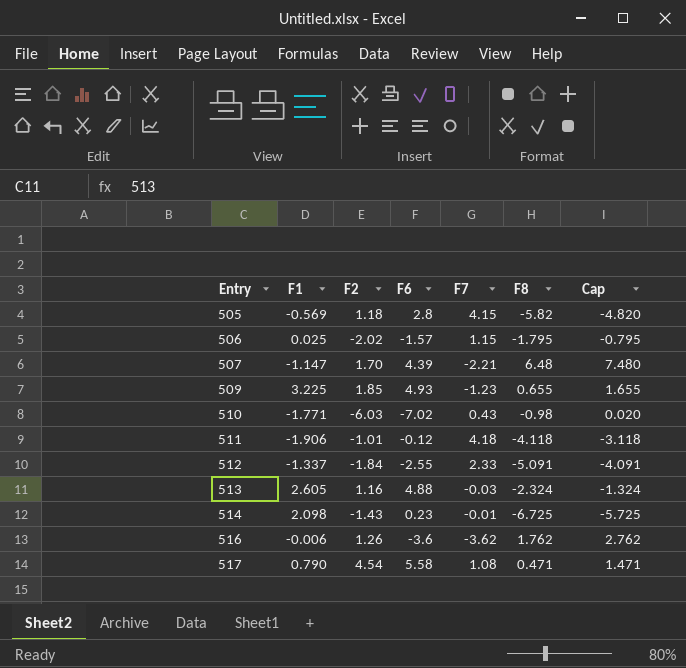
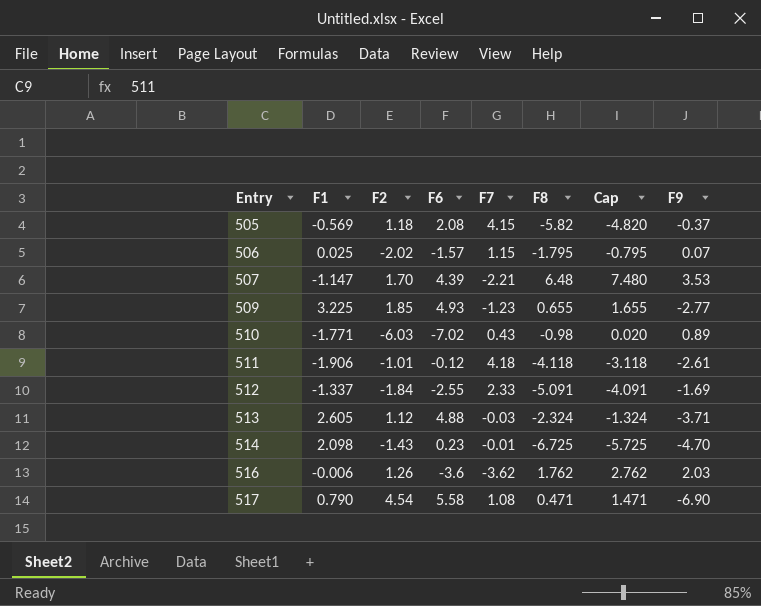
column F9 | position: none -> 8
505 | F6: 2.8 -> 2.08
513 | F2: 1.16 -> 1.12

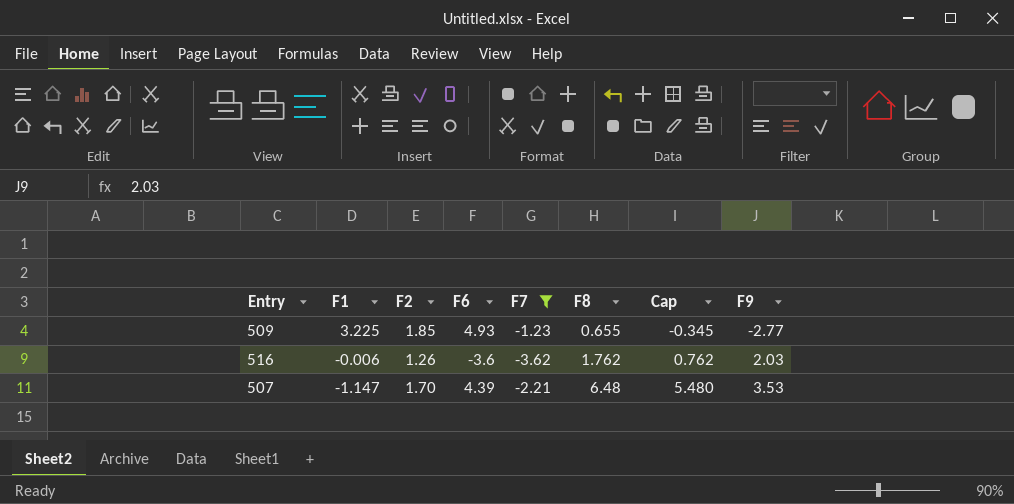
filter: none -> F7 <= -1.23
row order: Entry ascending -> F1 descending
column Cap | formula: [F8] + 1 -> [F8] - 1

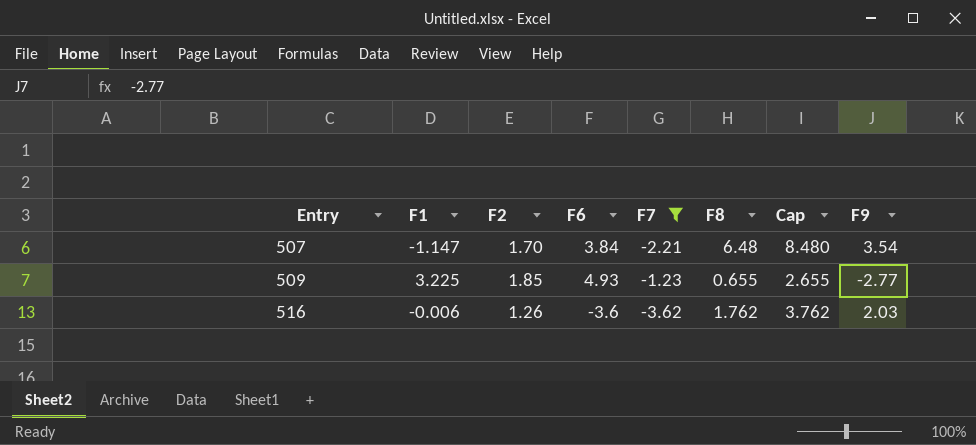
row order: F1 descending -> Entry ascending
column Cap | formula: [F8] - 1 -> [F8] + 2
507 | F6: 4.39 -> 3.84
507 | F9: 3.53 -> 3.54

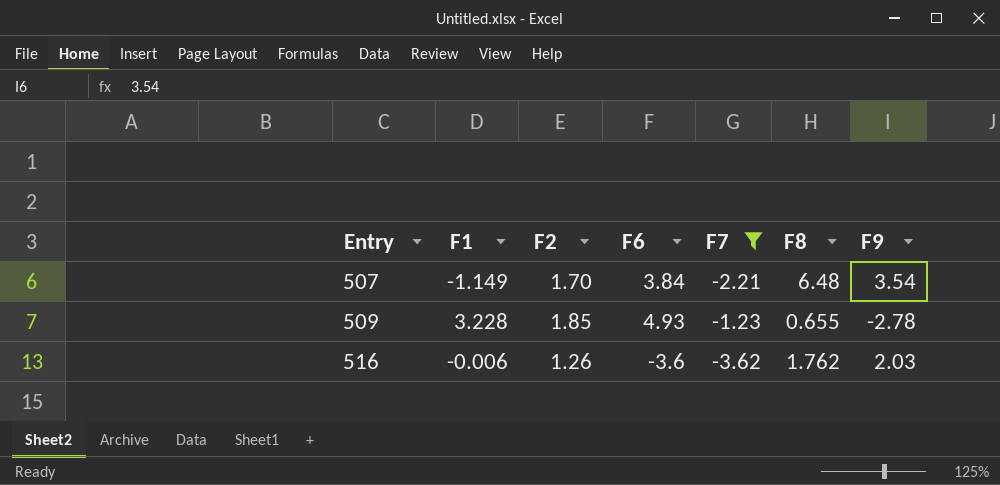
column Cap | formula: [F8] + 2 -> none
507 | F1: -1.147 -> -1.149
509 | F1: 3.225 -> 3.228
509 | F9: -2.77 -> -2.78

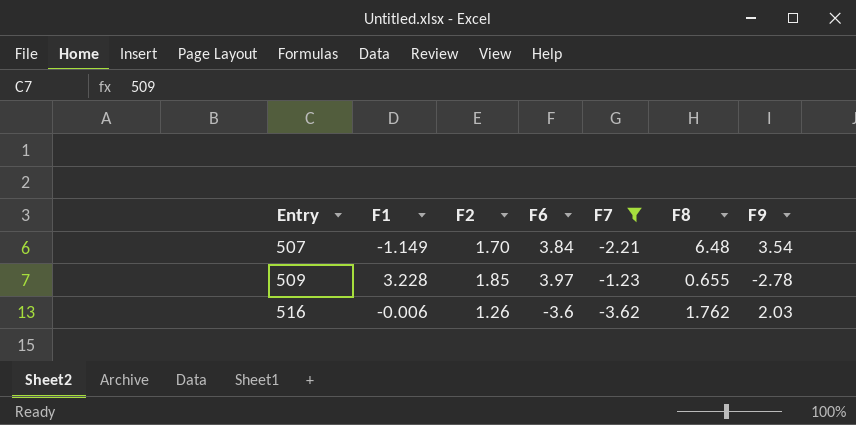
509 | F6: 4.93 -> 3.97

